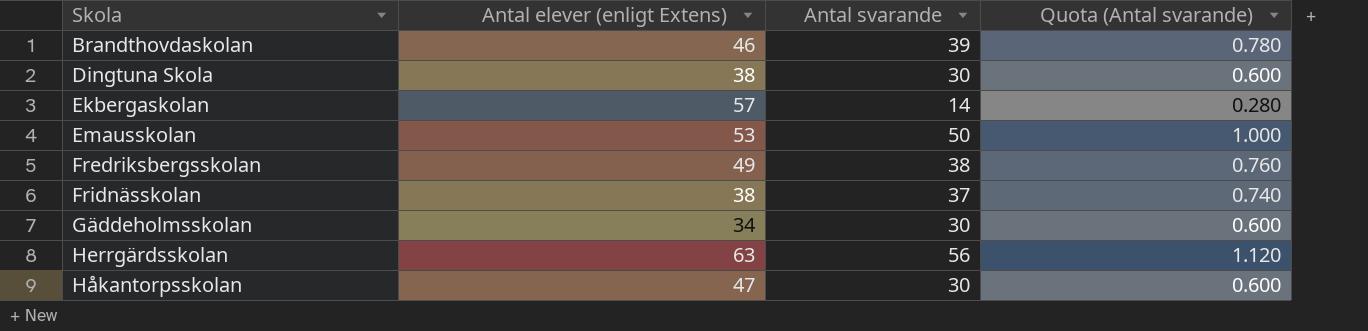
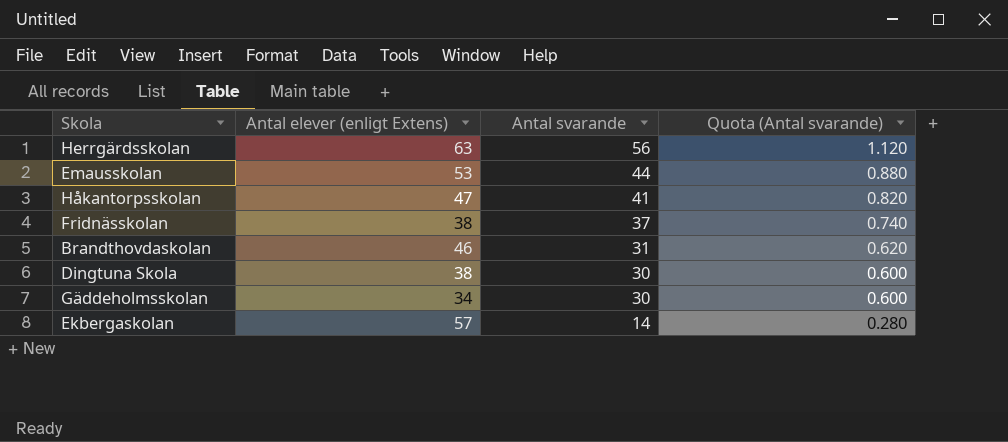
row order: none -> Antal svarande descending
row Fredriksbergsskolan: 49 | 38 | 0.760 -> none
Emausskolan | Antal svarande: 50 -> 44
Emausskolan | Quota (Antal svarande): 1.000 -> 0.880
Håkantorpsskolan | Antal svarande: 30 -> 41
Håkantorpsskolan | Quota (Antal svarande): 0.600 -> 0.820
Brandthovdaskolan | Antal svarande: 39 -> 31
Brandthovdaskolan | Quota (Antal svarande): 0.780 -> 0.620

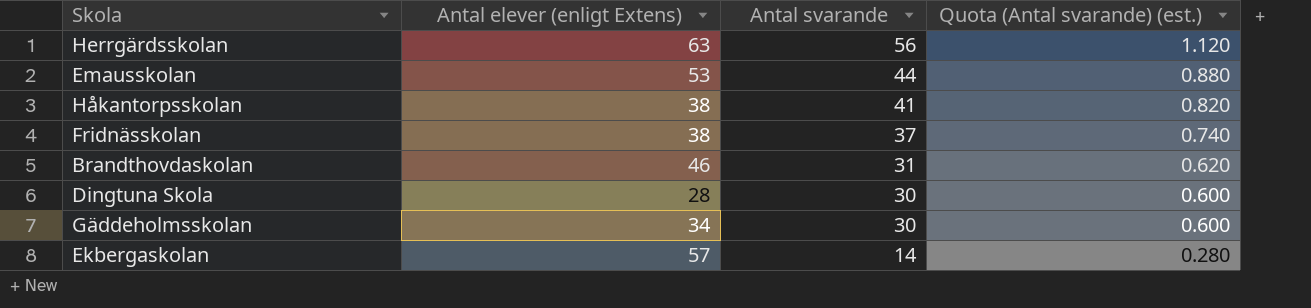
column name: Quota (Antal svarande) -> Quota (Antal svarande) (est.)
Håkantorpsskolan | Antal elever (enligt Extens): 47 -> 38
Dingtuna Skola | Antal elever (enligt Extens): 38 -> 28

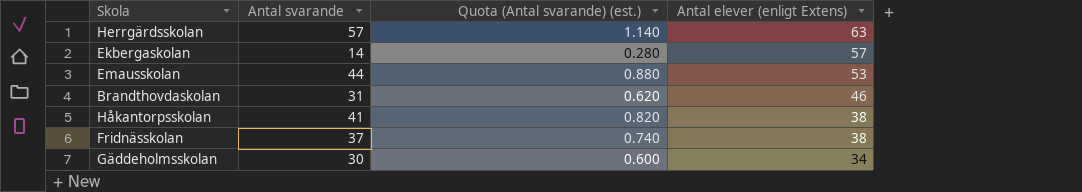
row order: Antal svarande descending -> Antal elever (enligt Extens) descending
column Antal elever (enligt Extens) | position: 2 -> 4
row Dingtuna Skola: 28 | 30 | 0.600 -> none
Herrgärdsskolan | Antal svarande: 56 -> 57
Herrgärdsskolan | Quota (Antal svarande) (est.): 1.120 -> 1.140

